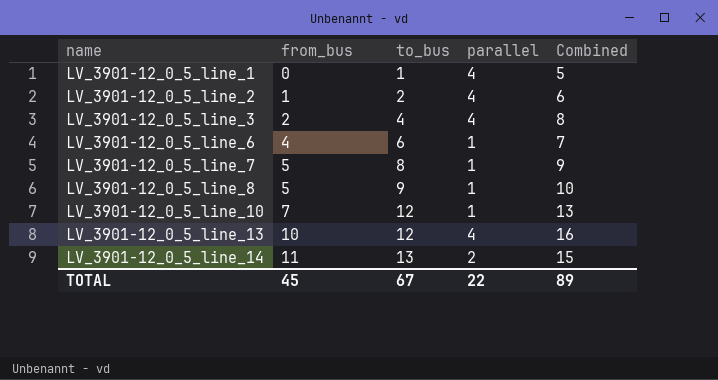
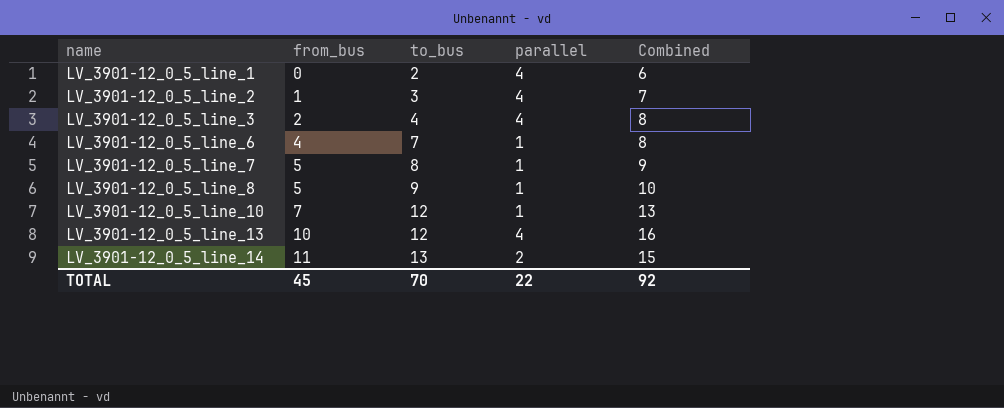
LV_3901-12_0_5_line_1 | to_bus: 1 -> 2
LV_3901-12_0_5_line_1 | Combined: 5 -> 6
LV_3901-12_0_5_line_2 | to_bus: 2 -> 3
LV_3901-12_0_5_line_2 | Combined: 6 -> 7
LV_3901-12_0_5_line_6 | to_bus: 6 -> 7
LV_3901-12_0_5_line_6 | Combined: 7 -> 8
TOTAL | to_bus: 67 -> 70
TOTAL | Combined: 89 -> 92

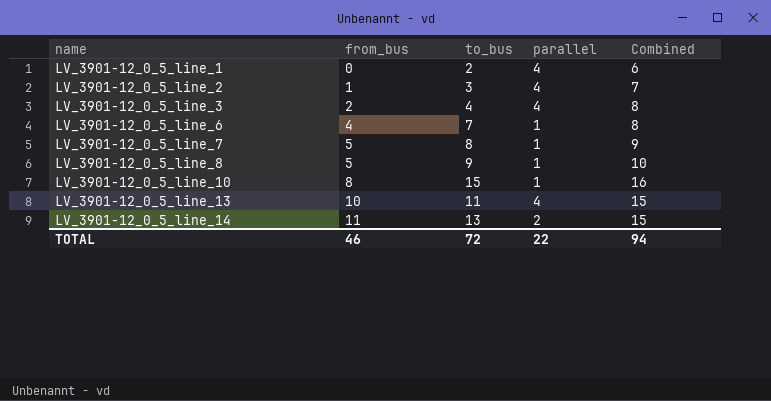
LV_3901-12_0_5_line_10 | from_bus: 7 -> 8
LV_3901-12_0_5_line_10 | to_bus: 12 -> 15
LV_3901-12_0_5_line_10 | Combined: 13 -> 16
LV_3901-12_0_5_line_13 | to_bus: 12 -> 11
LV_3901-12_0_5_line_13 | Combined: 16 -> 15
TOTAL | from_bus: 45 -> 46
TOTAL | to_bus: 70 -> 72
TOTAL | Combined: 92 -> 94

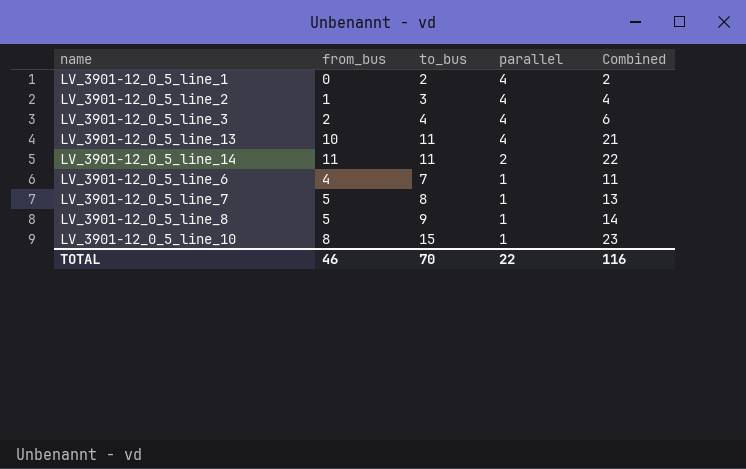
row order: name ascending -> parallel descending
column Combined | formula: [to_bus] + [parallel] -> [from_bus] + [to_bus]
LV_3901-12_0_5_line_14 | to_bus: 13 -> 11
TOTAL | to_bus: 72 -> 70
TOTAL | Combined: 94 -> 116

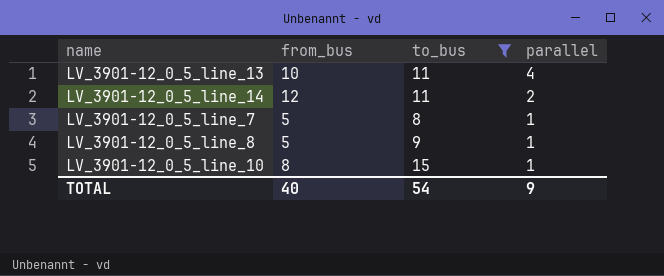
filter: none -> to_bus >= 8
column Combined | formula: [from_bus] + [to_bus] -> none
LV_3901-12_0_5_line_14 | from_bus: 11 -> 12
TOTAL | from_bus: 46 -> 40
TOTAL | to_bus: 70 -> 54
TOTAL | parallel: 22 -> 9

